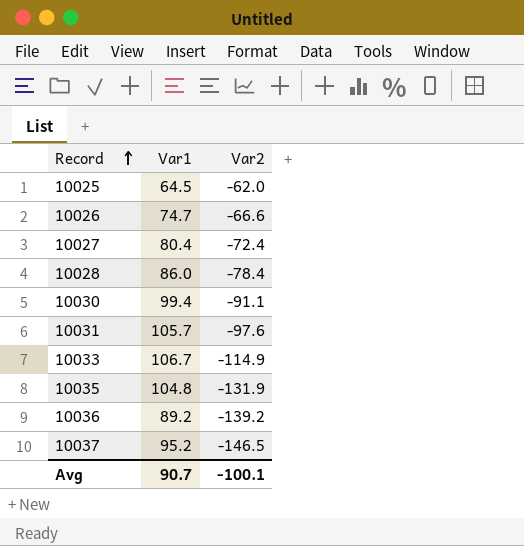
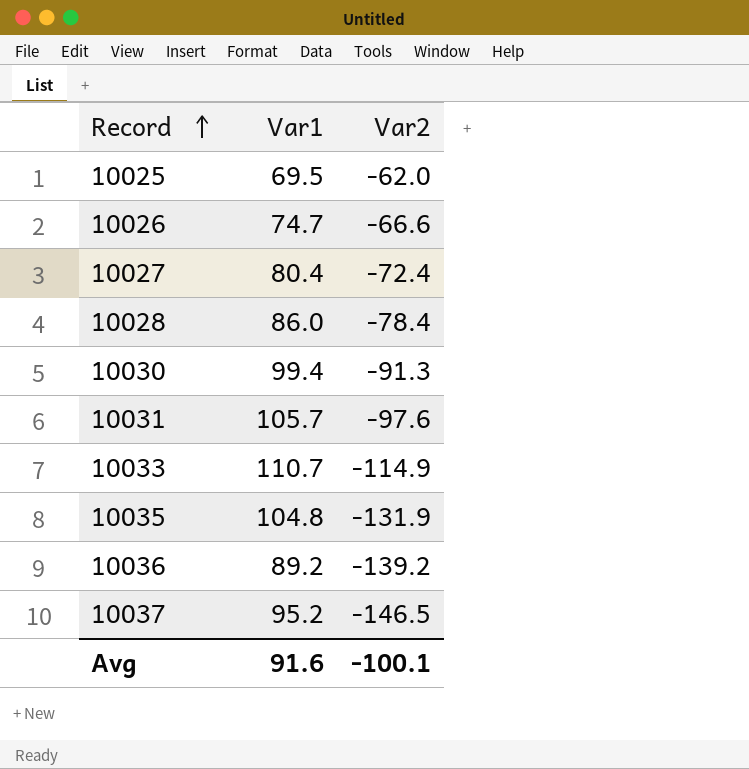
10025 | Var1: 64.5 -> 69.5
10030 | Var2: -91.1 -> -91.3
10033 | Var1: 106.7 -> 110.7
Avg | Var1: 90.7 -> 91.6

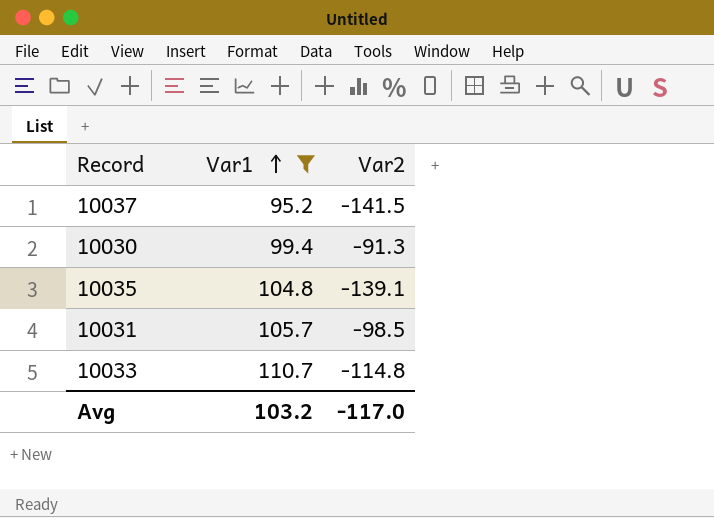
filter: none -> Var1 >= 95.2
row order: Record ascending -> Var1 ascending
10037 | Var2: -146.5 -> -141.5
10035 | Var2: -131.9 -> -139.1
10031 | Var2: -97.6 -> -98.5
10033 | Var2: -114.9 -> -114.8
Avg | Var1: 91.6 -> 103.2
Avg | Var2: -100.1 -> -117.0

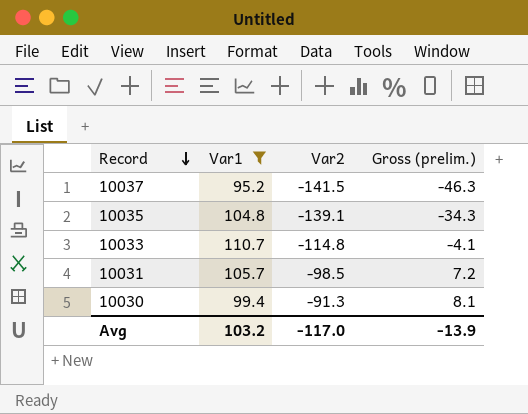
row order: Var1 ascending -> Record descending
column Gross (prelim.) | formula: none -> [Var1] + [Var2]

